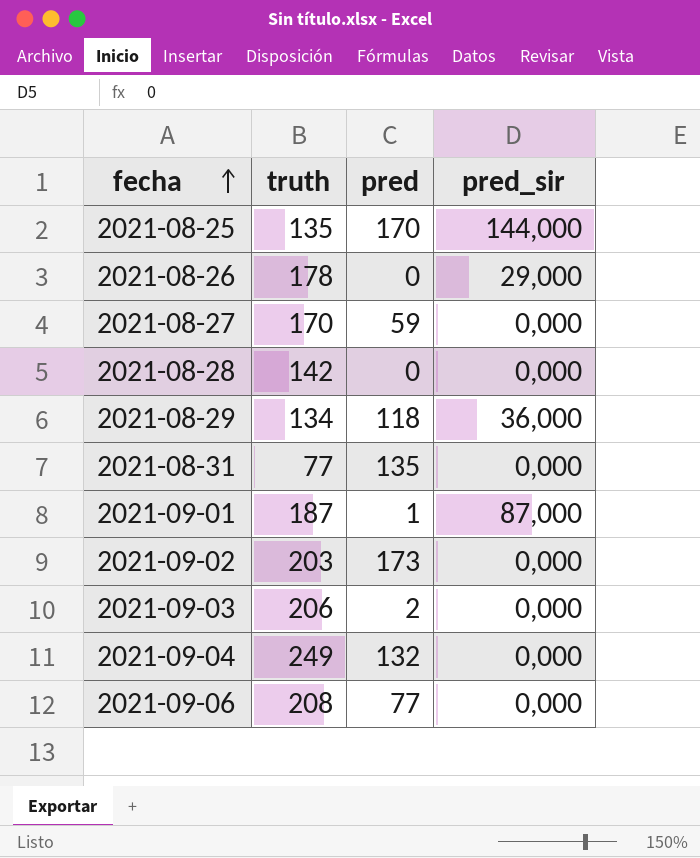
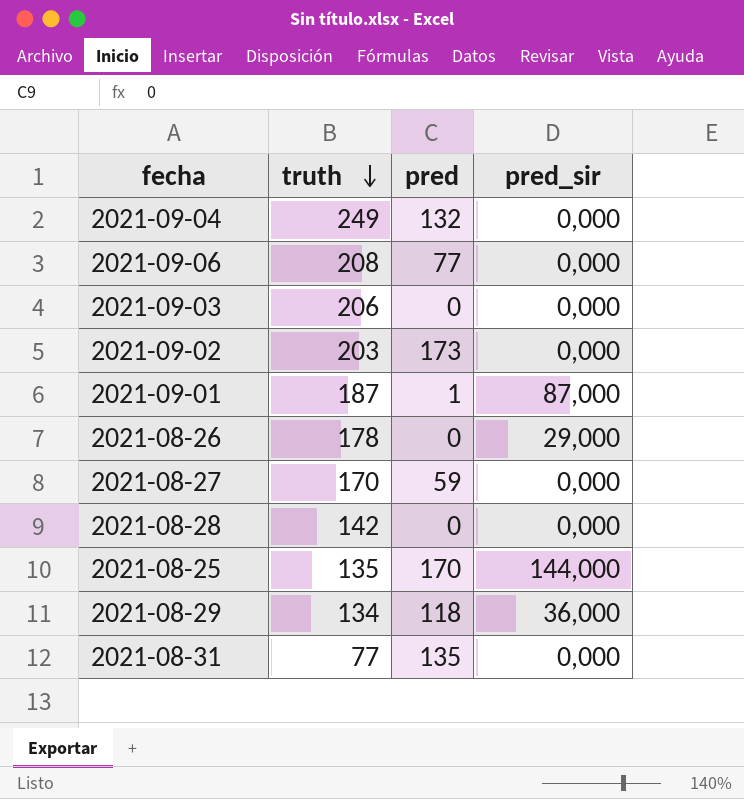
row order: fecha ascending -> truth descending
2021-09-03 | pred: 2 -> 0

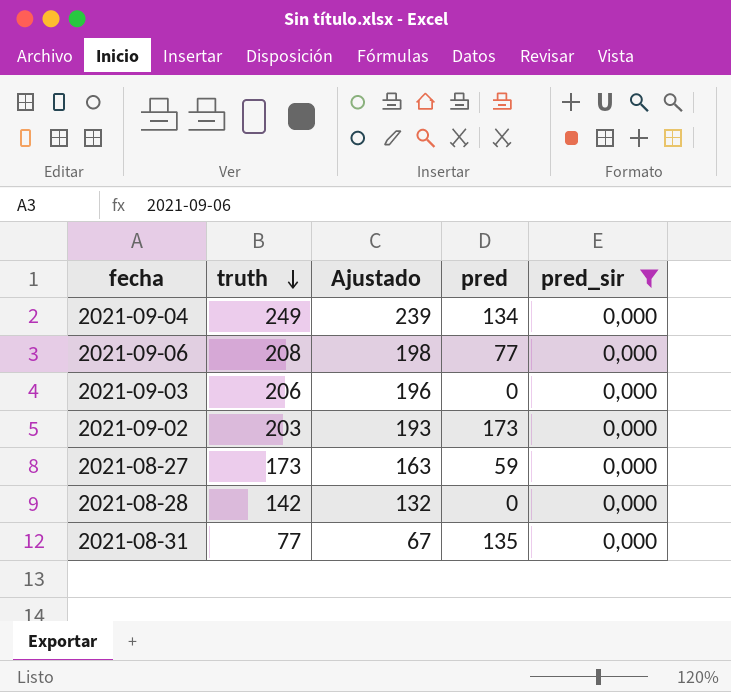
filter: none -> pred_sir = 0,000
column Ajustado | formula: none -> [truth] - 10
2021-09-04 | pred: 132 -> 134
2021-08-27 | truth: 170 -> 173

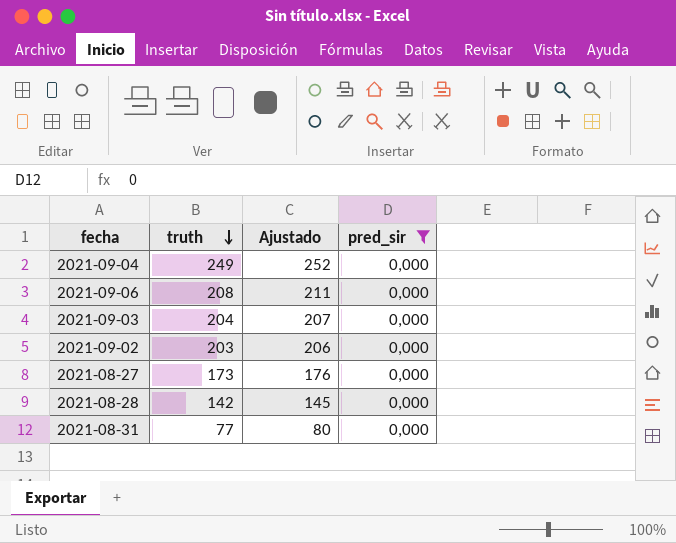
column pred | position: 4 -> none
column Ajustado | formula: [truth] - 10 -> [truth] + 3
2021-09-03 | truth: 206 -> 204

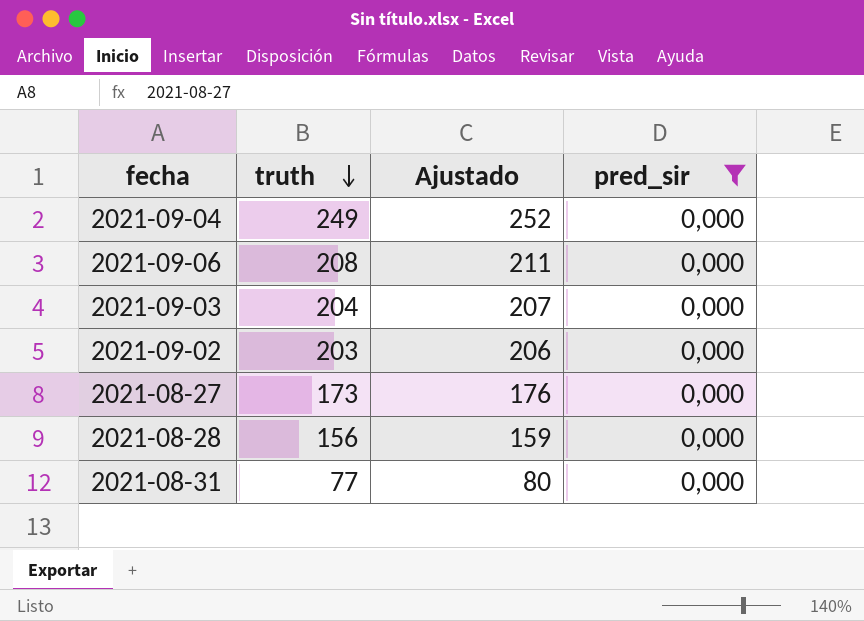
2021-08-28 | truth: 142 -> 156
2021-08-28 | Ajustado: 145 -> 159

